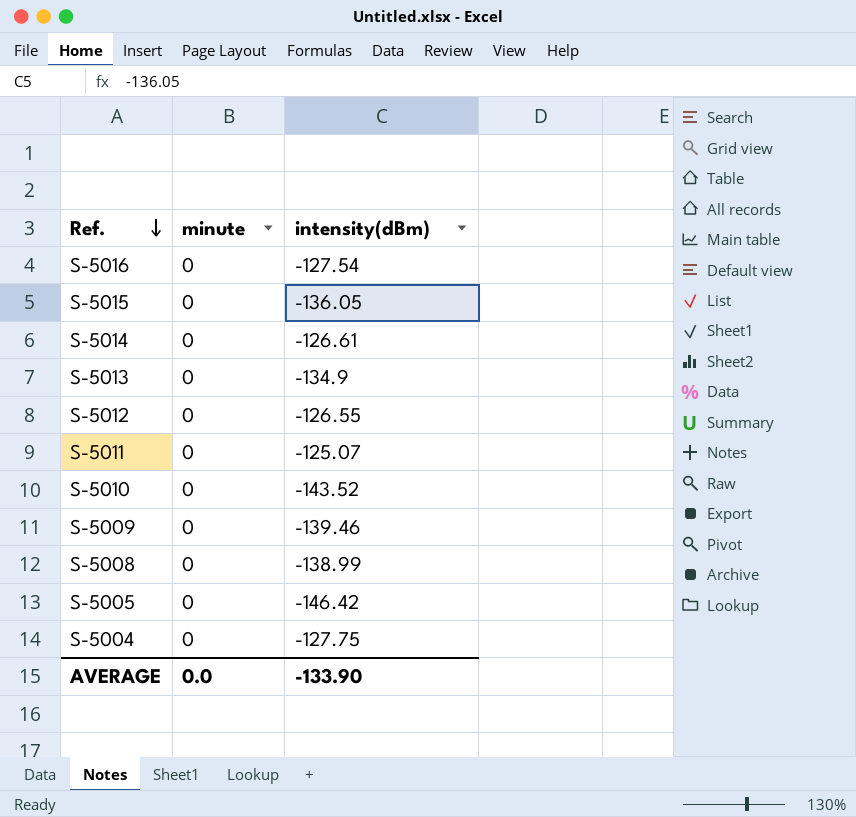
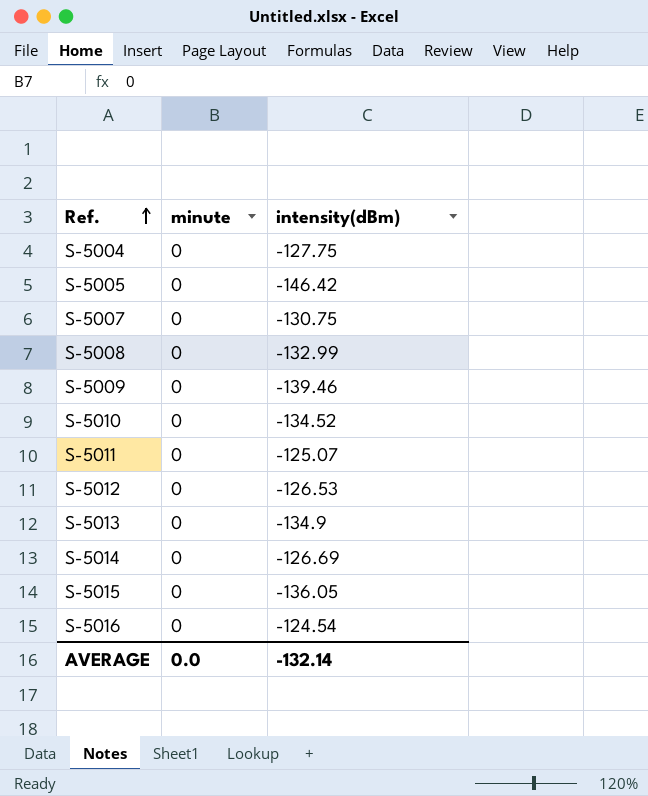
row order: Ref. descending -> Ref. ascending
row S-5007: none -> 0 | -130.75
S-5008 | intensity(dBm): -138.99 -> -132.99
S-5010 | intensity(dBm): -143.52 -> -134.52
S-5012 | intensity(dBm): -126.55 -> -126.53
S-5014 | intensity(dBm): -126.61 -> -126.69
S-5016 | intensity(dBm): -127.54 -> -124.54
AVERAGE | intensity(dBm): -133.90 -> -132.14

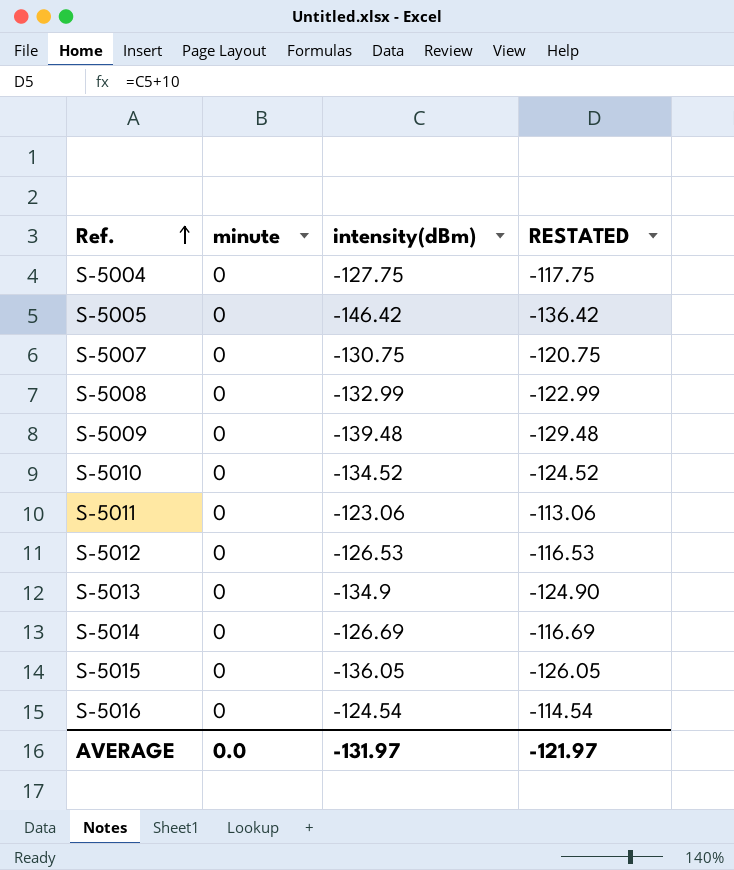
column RESTATED | formula: none -> [intensity(dBm)] + 10
S-5009 | intensity(dBm): -139.46 -> -139.48
S-5011 | intensity(dBm): -125.07 -> -123.06
AVERAGE | intensity(dBm): -132.14 -> -131.97

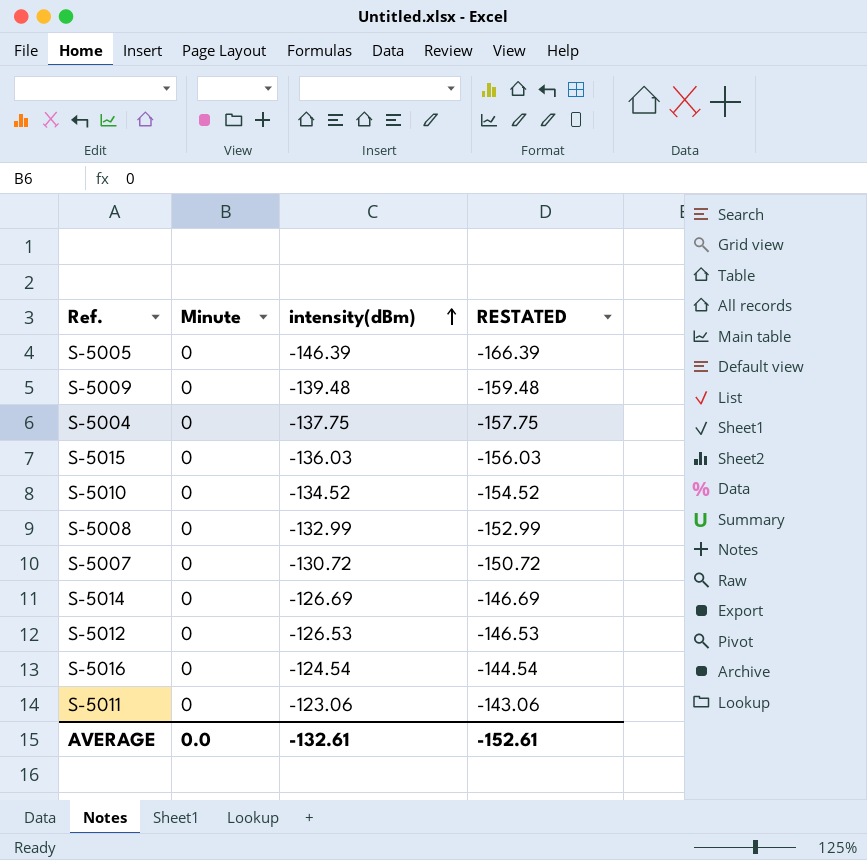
row order: Ref. ascending -> intensity(dBm) ascending
column name: minute -> Minute
column RESTATED | formula: [intensity(dBm)] + 10 -> [intensity(dBm)] - 20
row S-5013: 0 | -134.9 | -124.90 -> none
S-5005 | intensity(dBm): -146.42 -> -146.39
S-5004 | intensity(dBm): -127.75 -> -137.75
S-5015 | intensity(dBm): -136.05 -> -136.03
S-5007 | intensity(dBm): -130.75 -> -130.72
AVERAGE | intensity(dBm): -131.97 -> -132.61
AVERAGE | RESTATED: -121.97 -> -152.61

